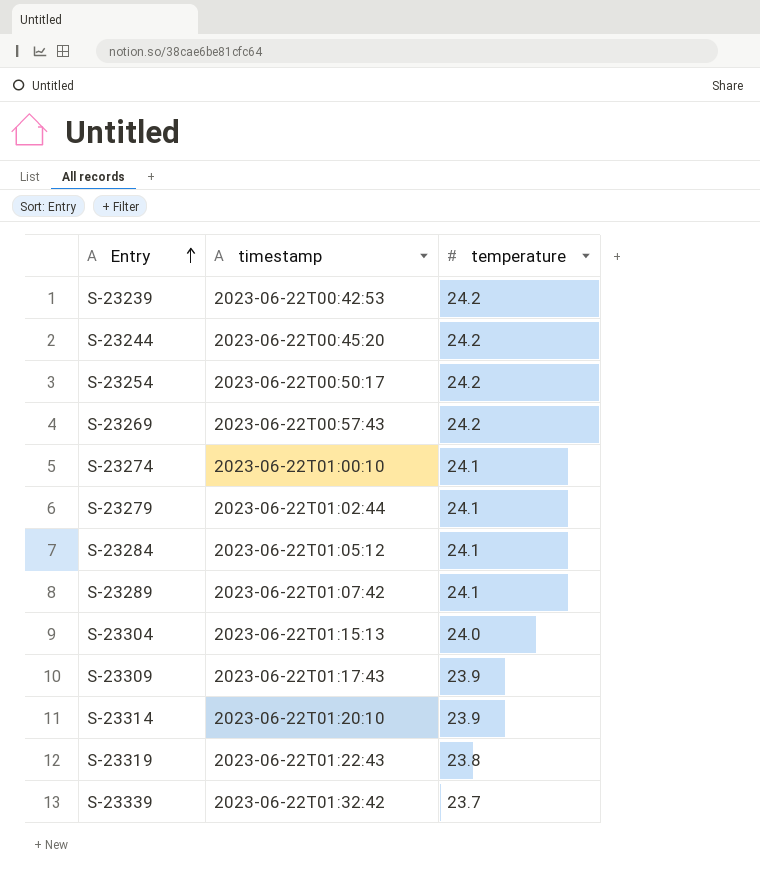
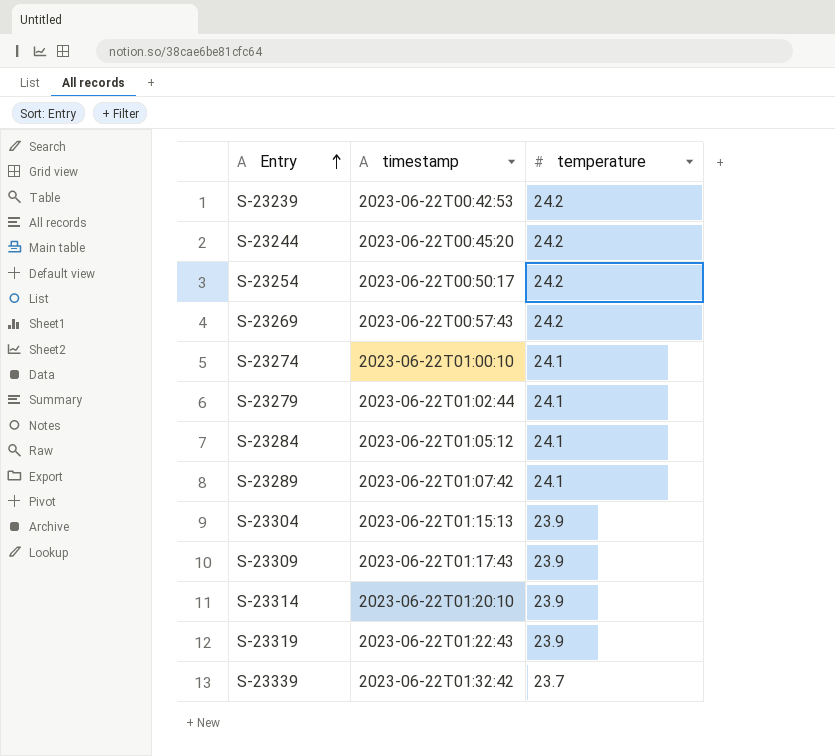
S-23304 | temperature: 24.0 -> 23.9
S-23319 | temperature: 23.8 -> 23.9

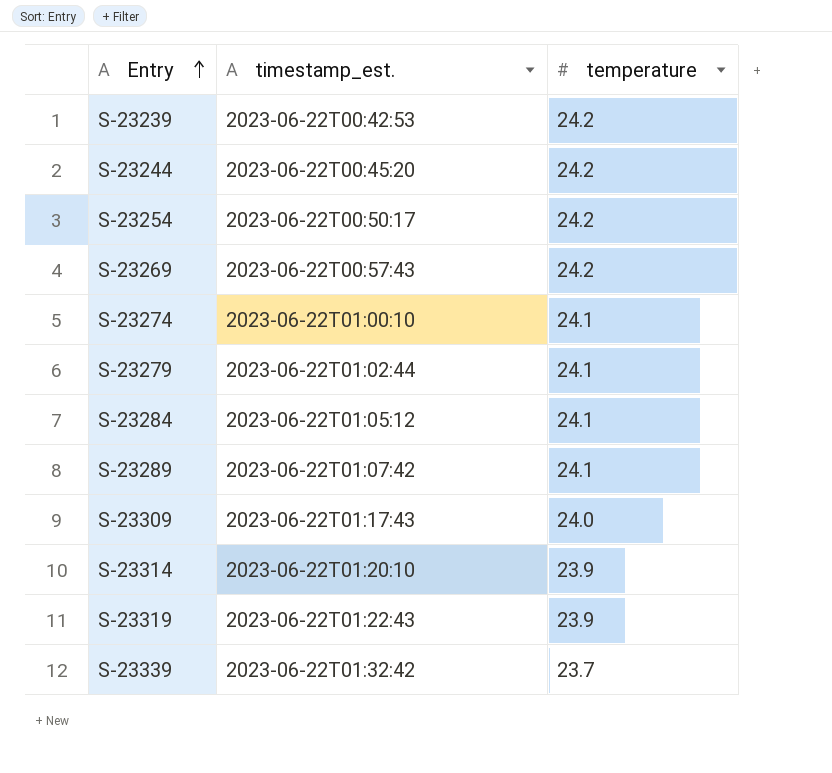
column name: timestamp -> timestamp_est.
row S-23304: 2023-06-22T01:15:13 | 23.9 -> none
S-23309 | temperature: 23.9 -> 24.0

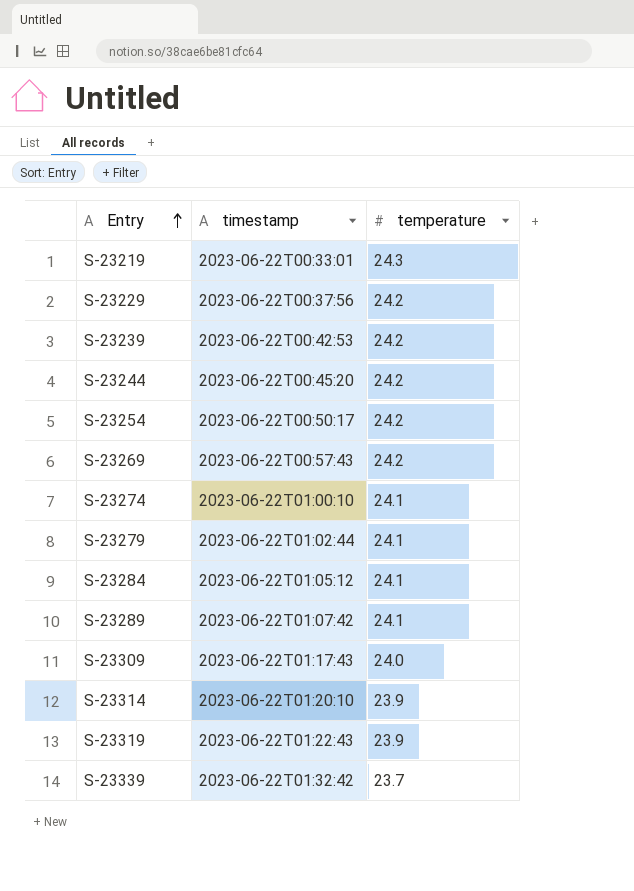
column name: timestamp_est. -> timestamp
row S-23219: none -> 2023-06-22T00:33:01 | 24.3
row S-23229: none -> 2023-06-22T00:37:56 | 24.2

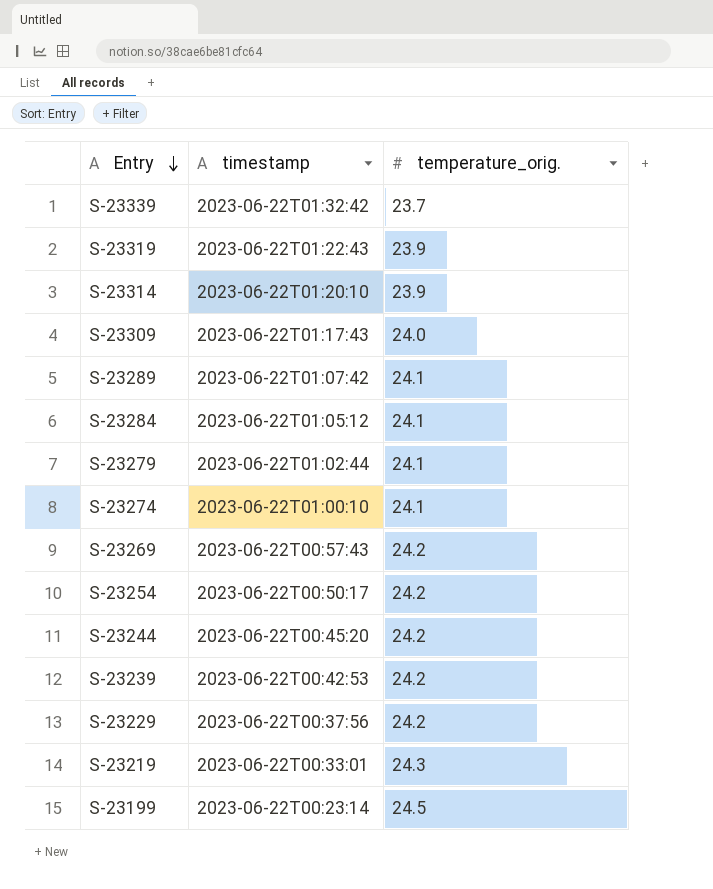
row order: Entry ascending -> Entry descending
column name: temperature -> temperature_orig.
row S-23199: none -> 2023-06-22T00:23:14 | 24.5

